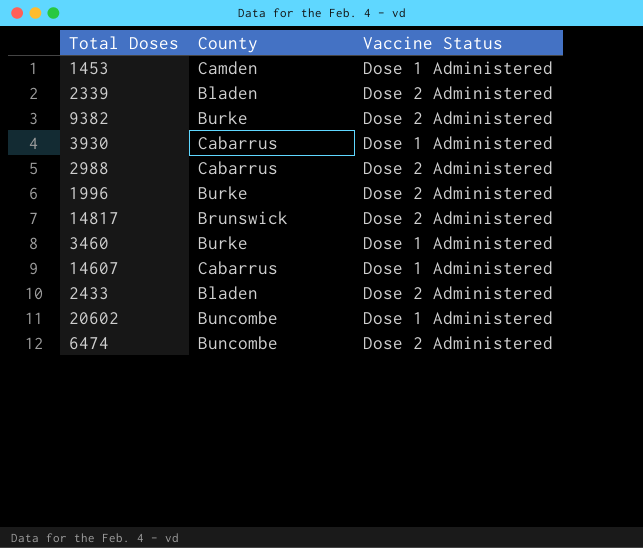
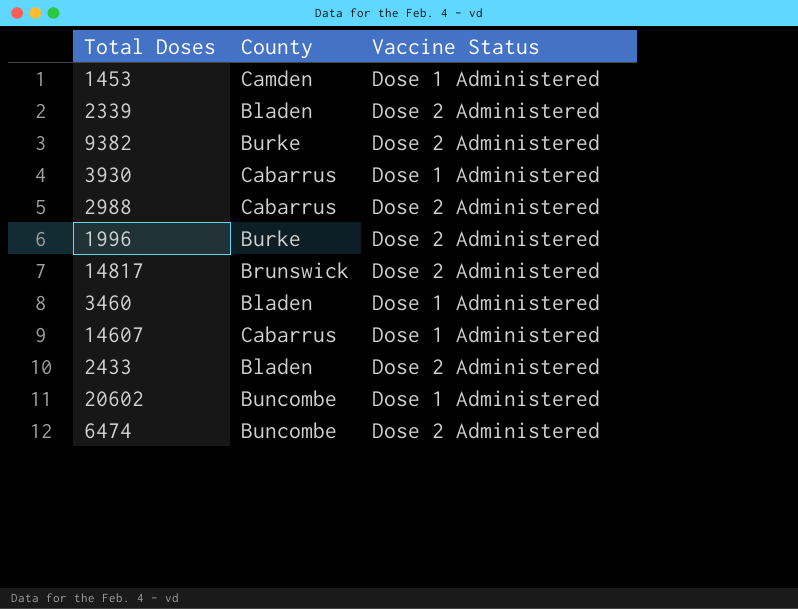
3460 | County: Burke -> Bladen

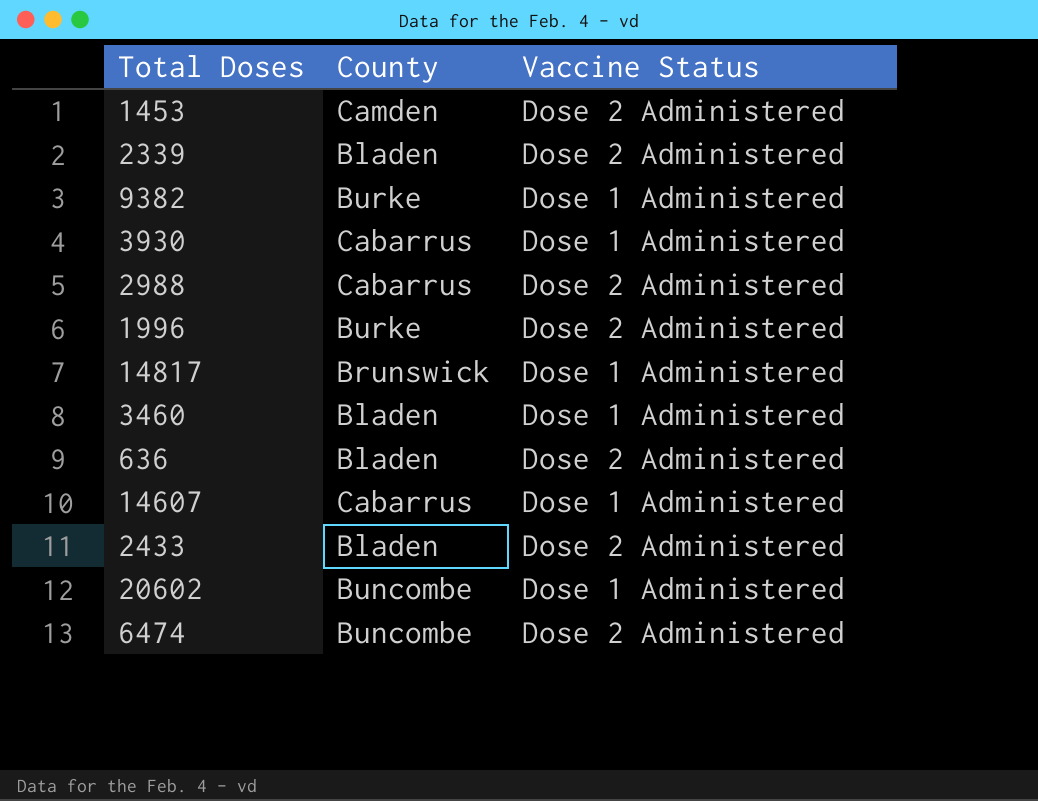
1453 | Vaccine Status: Dose 1 Administered -> Dose 2 Administered
9382 | Vaccine Status: Dose 2 Administered -> Dose 1 Administered
14817 | Vaccine Status: Dose 2 Administered -> Dose 1 Administered
row 636: none -> Bladen | Dose 2 Administered

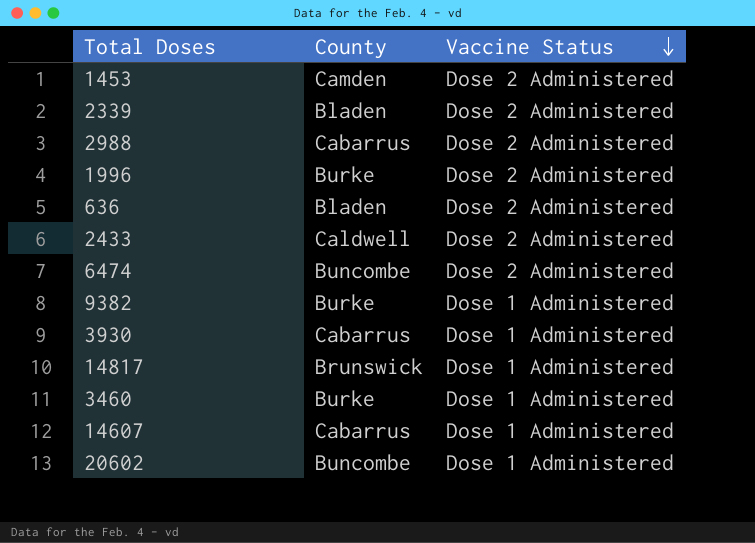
row order: none -> Vaccine Status descending
2433 | County: Bladen -> Caldwell
3460 | County: Bladen -> Burke

